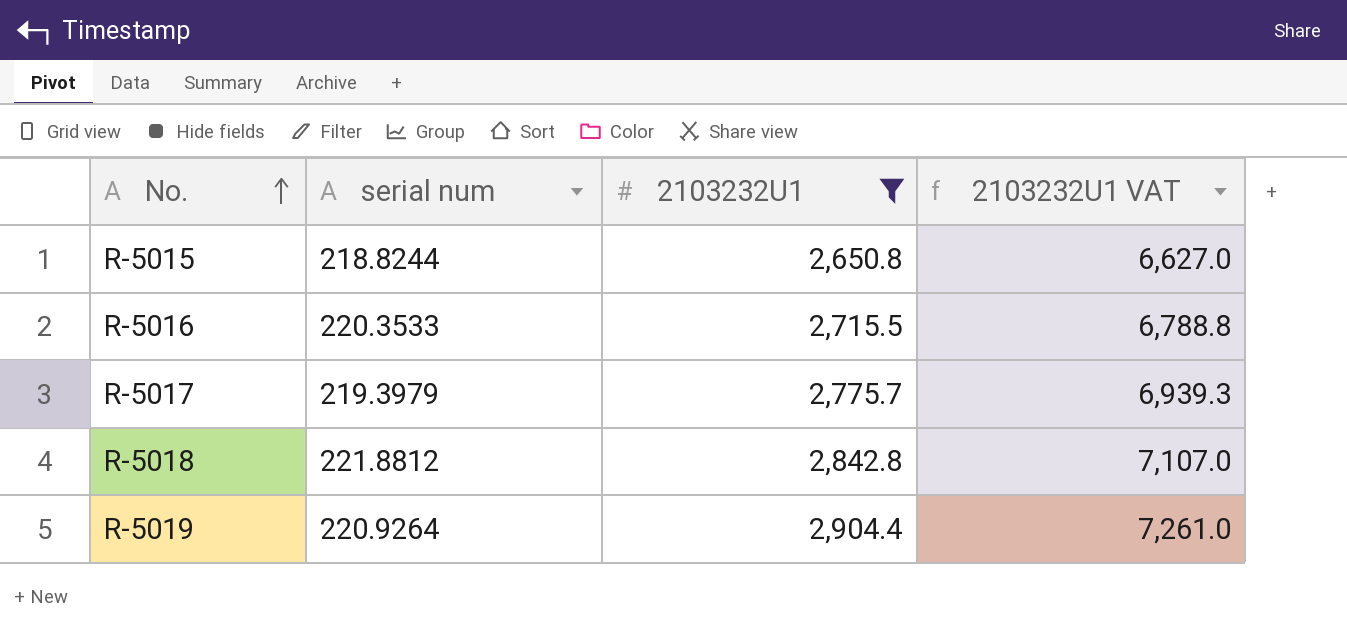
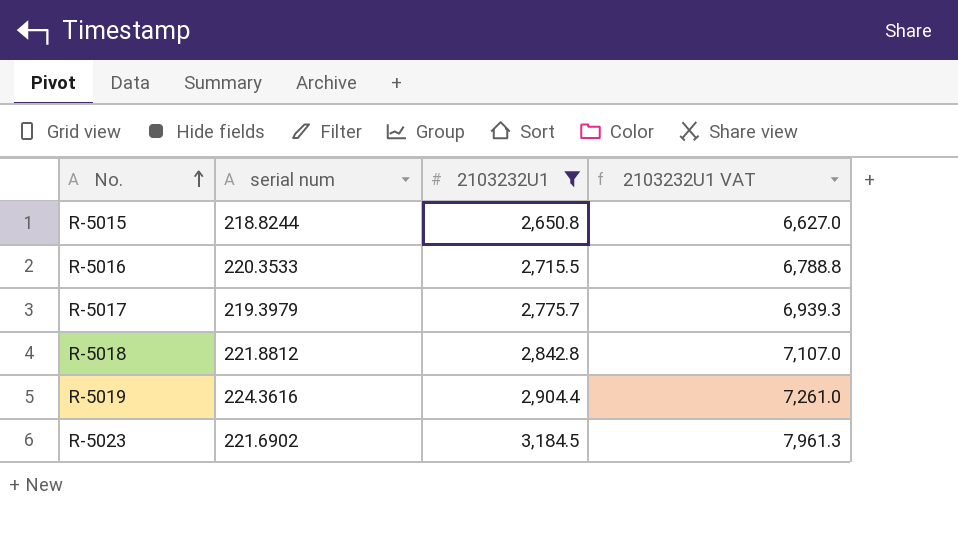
R-5019 | serial num: 220.9264 -> 224.3616
row R-5023: none -> 221.6902 | 3,184.5 | 7,961.3

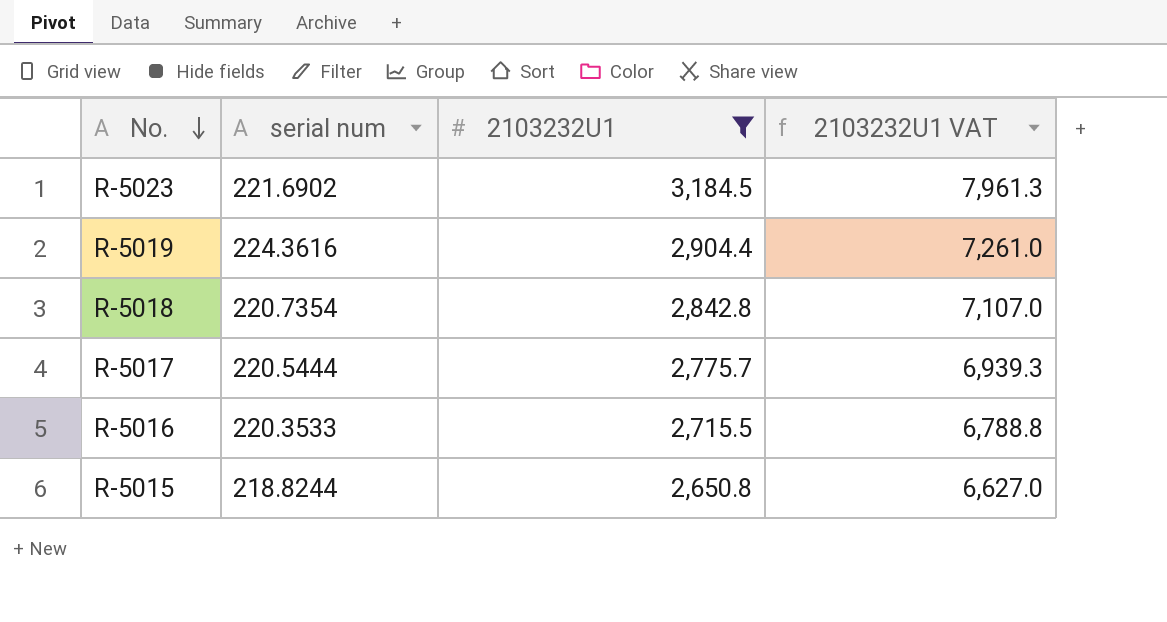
row order: No. ascending -> No. descending
R-5018 | serial num: 221.8812 -> 220.7354
R-5017 | serial num: 219.3979 -> 220.5444

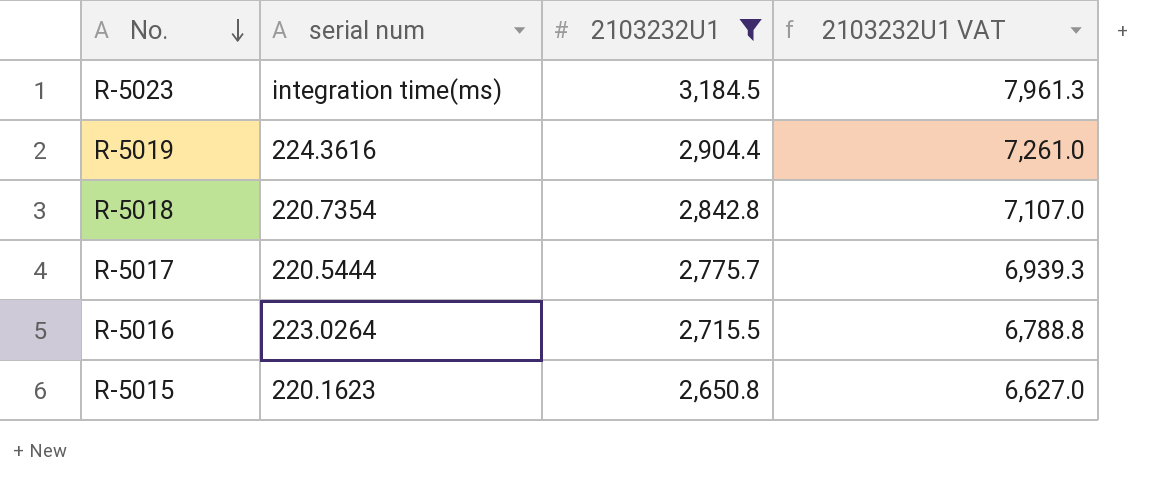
R-5023 | serial num: 221.6902 -> integration time(ms)
R-5016 | serial num: 220.3533 -> 223.0264
R-5015 | serial num: 218.8244 -> 220.1623

